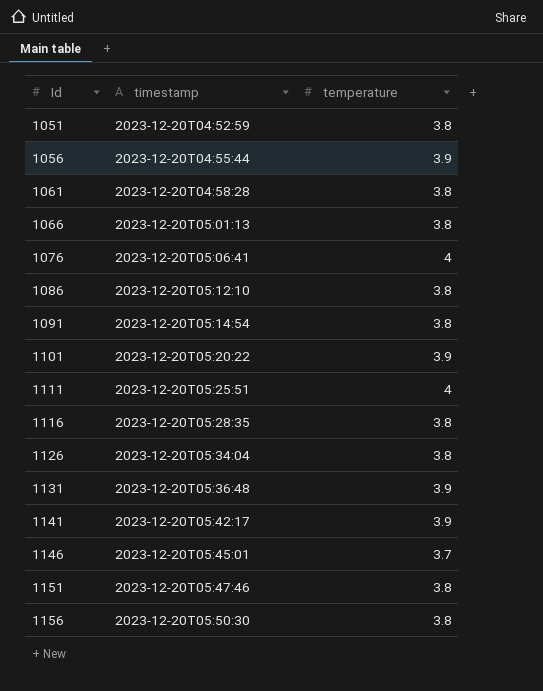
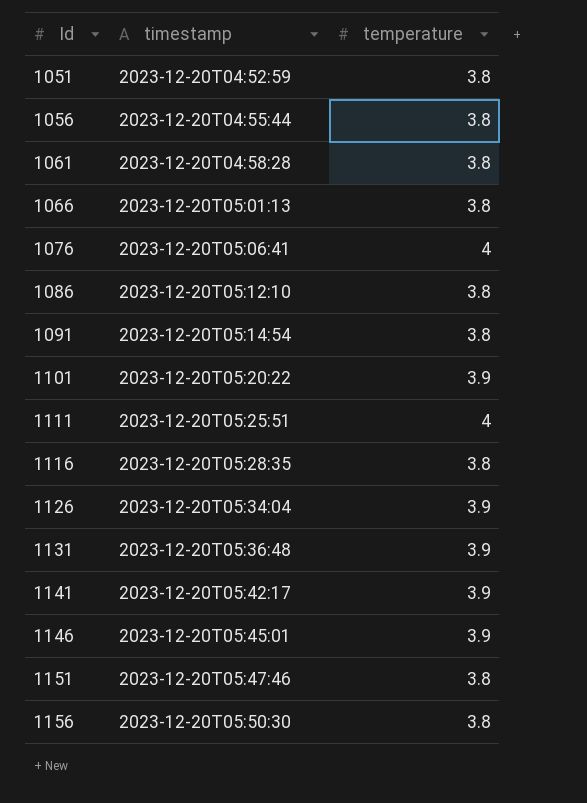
1056 | temperature: 3.9 -> 3.8
1126 | temperature: 3.8 -> 3.9
1146 | temperature: 3.7 -> 3.9

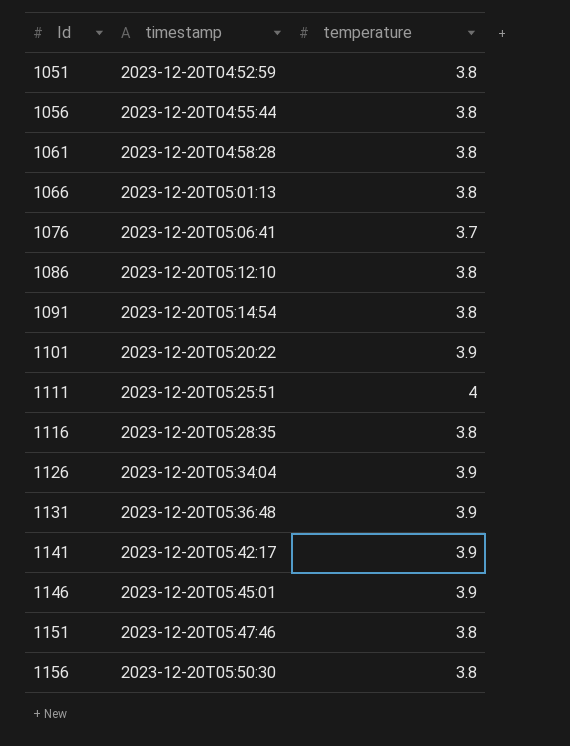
1076 | temperature: 4 -> 3.7

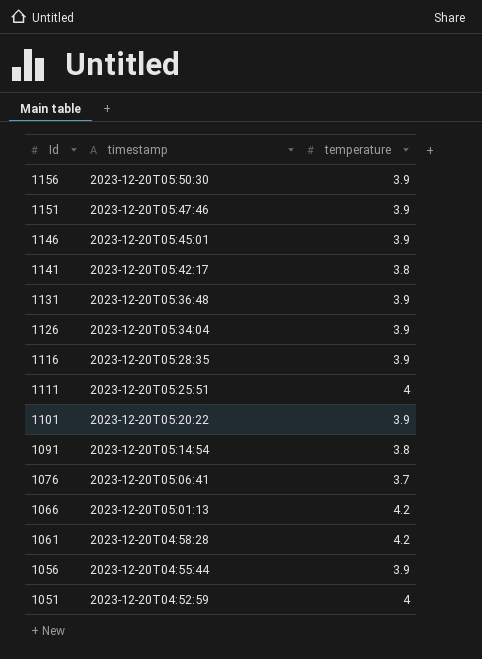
row order: Id ascending -> Id descending
row 1086: 2023-12-20T05:12:10 | 3.8 -> none
1156 | temperature: 3.8 -> 3.9
1151 | temperature: 3.8 -> 3.9
1141 | temperature: 3.9 -> 3.8
1116 | temperature: 3.8 -> 3.9
1066 | temperature: 3.8 -> 4.2
1061 | temperature: 3.8 -> 4.2
1056 | temperature: 3.8 -> 3.9
1051 | temperature: 3.8 -> 4

